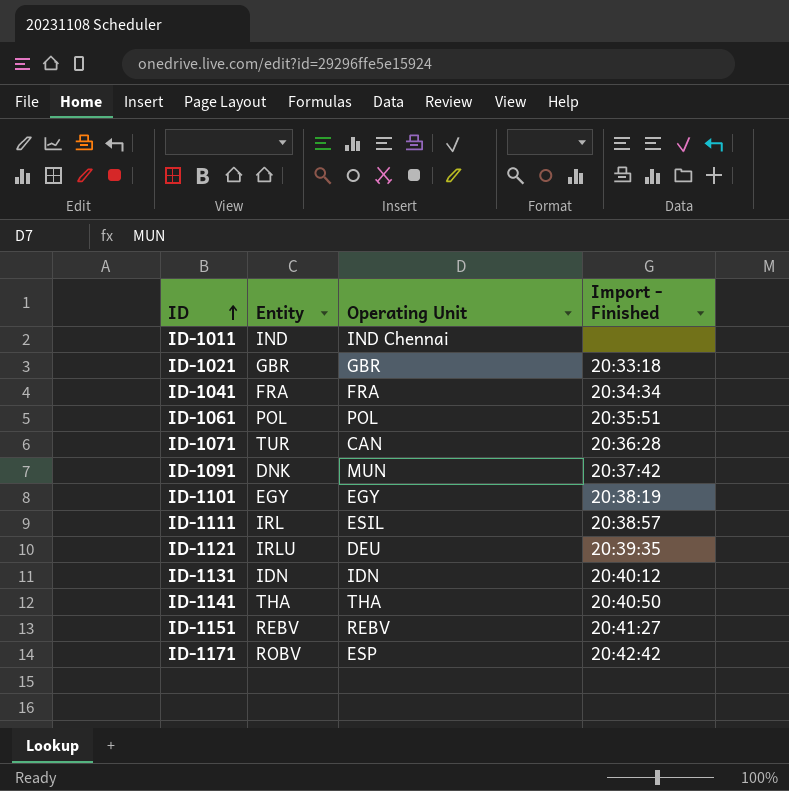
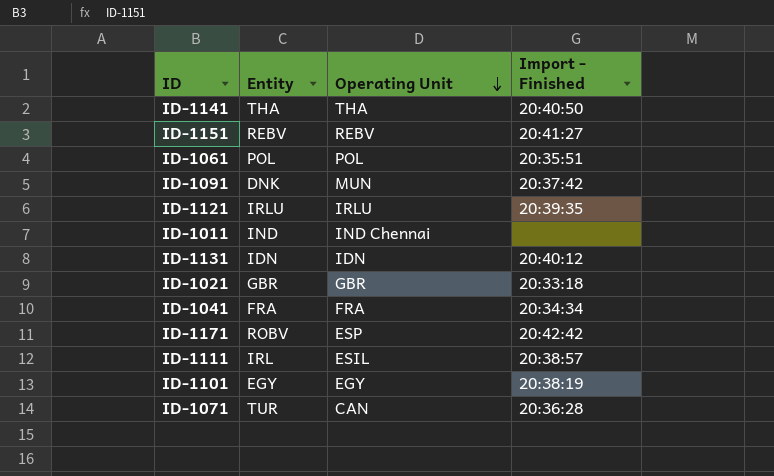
row order: ID ascending -> Operating Unit descending
ID-1121 | Operating Unit: DEU -> IRLU

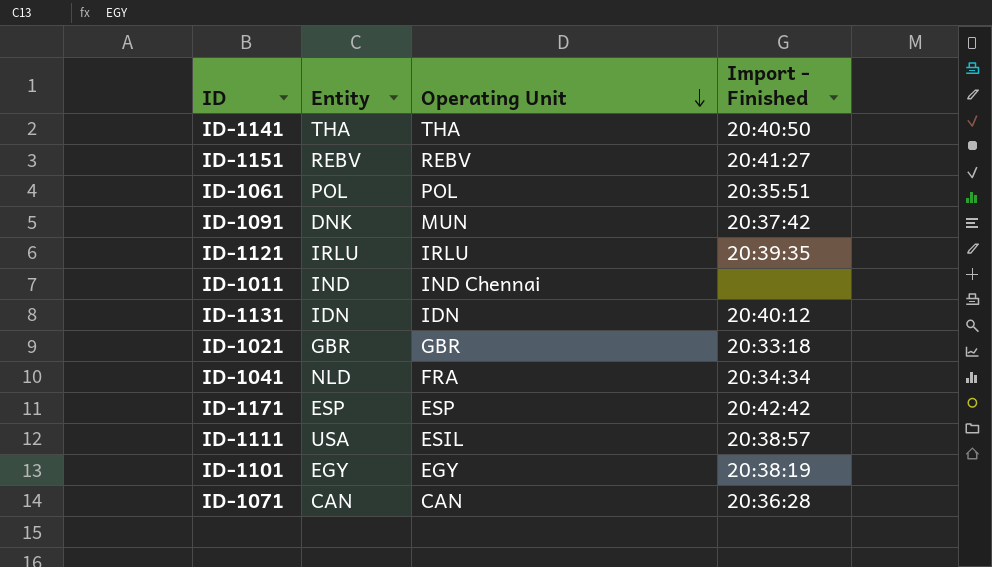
ID-1041 | Entity: FRA -> NLD
ID-1171 | Entity: ROBV -> ESP
ID-1111 | Entity: IRL -> USA
ID-1071 | Entity: TUR -> CAN

